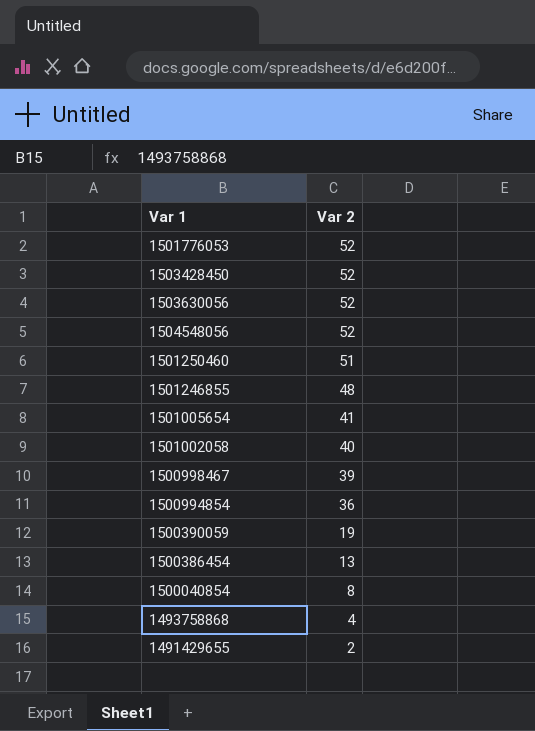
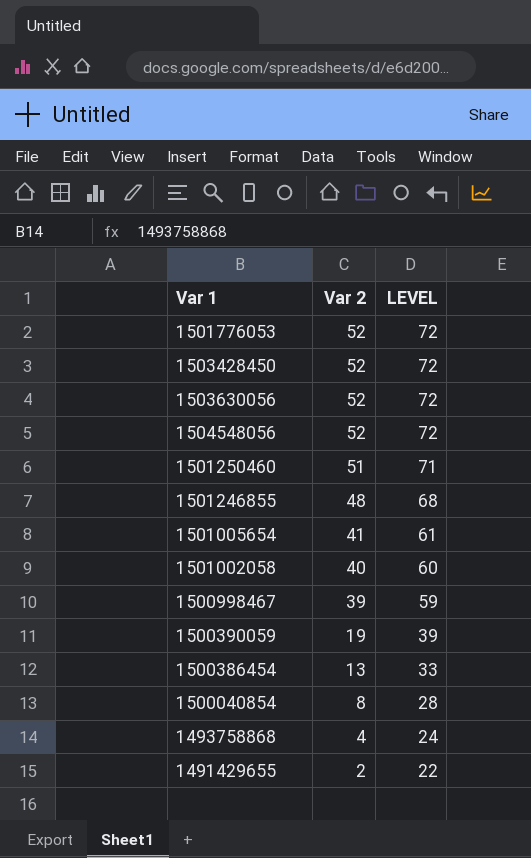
column LEVEL | formula: none -> [Var 2] + 20
row 1500994854: 36 -> none

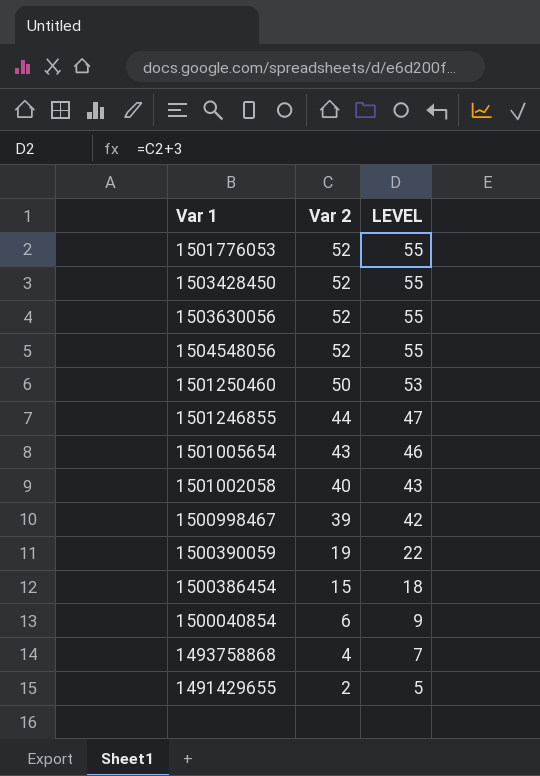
column LEVEL | formula: [Var 2] + 20 -> [Var 2] + 3
1501250460 | Var 2: 51 -> 50
1501246855 | Var 2: 48 -> 44
1501005654 | Var 2: 41 -> 43
1500386454 | Var 2: 13 -> 15
1500040854 | Var 2: 8 -> 6

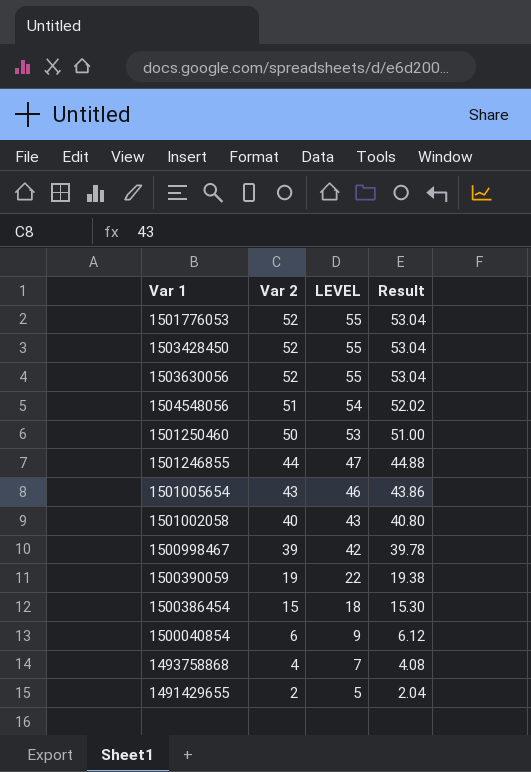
column Result | formula: none -> [Var 2] * 1.02
1504548056 | Var 2: 52 -> 51
1504548056 | LEVEL: 55 -> 54

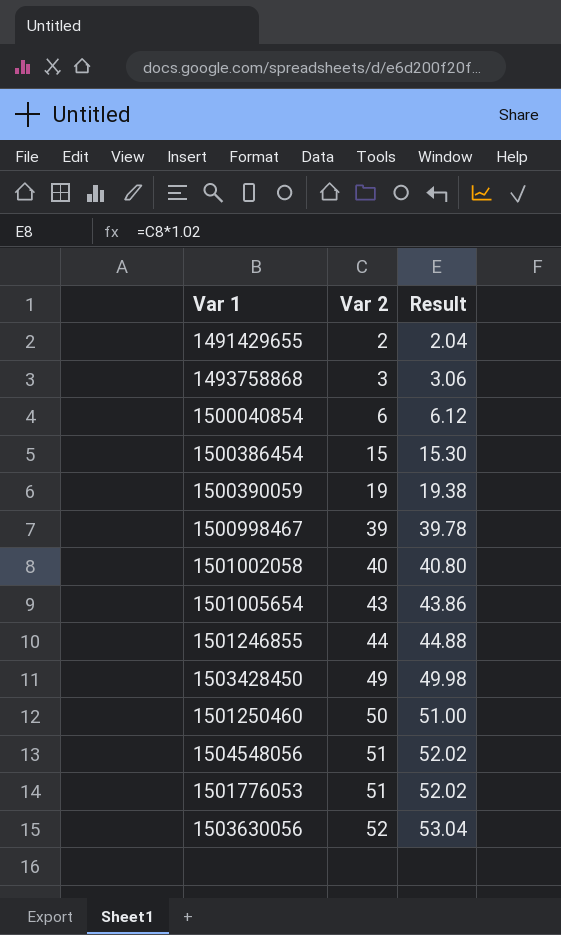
row order: Var 2 descending -> Var 2 ascending
column LEVEL | formula: [Var 2] + 3 -> none
1493758868 | Var 2: 4 -> 3
1493758868 | Result: 4.08 -> 3.06
1503428450 | Var 2: 52 -> 49
1503428450 | Result: 53.04 -> 49.98
1501776053 | Var 2: 52 -> 51
1501776053 | Result: 53.04 -> 52.02

